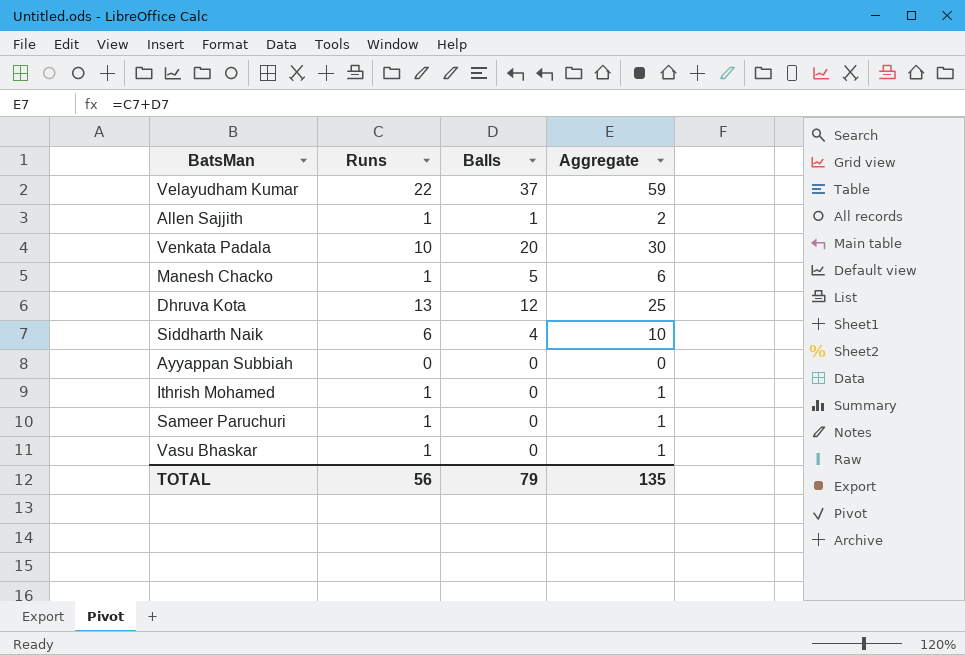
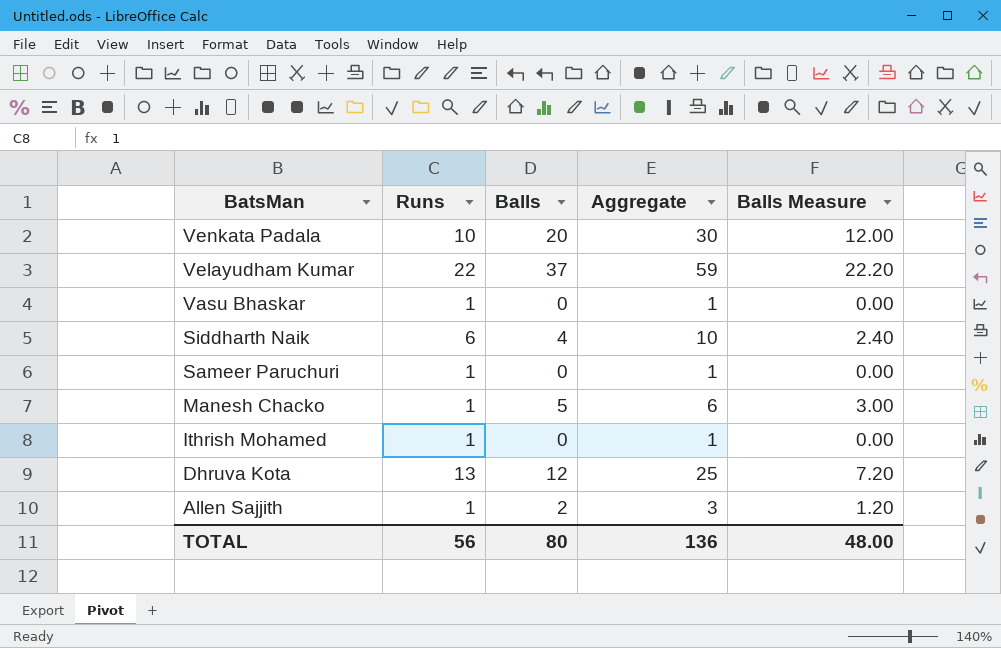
row order: none -> BatsMan descending
column Balls Measure | formula: none -> [Balls] * 0.6
row Ayyappan Subbiah: 0 | 0 | 0 -> none
Allen Sajjith | Balls: 1 -> 2
Allen Sajjith | Aggregate: 2 -> 3
TOTAL | Balls: 79 -> 80
TOTAL | Aggregate: 135 -> 136

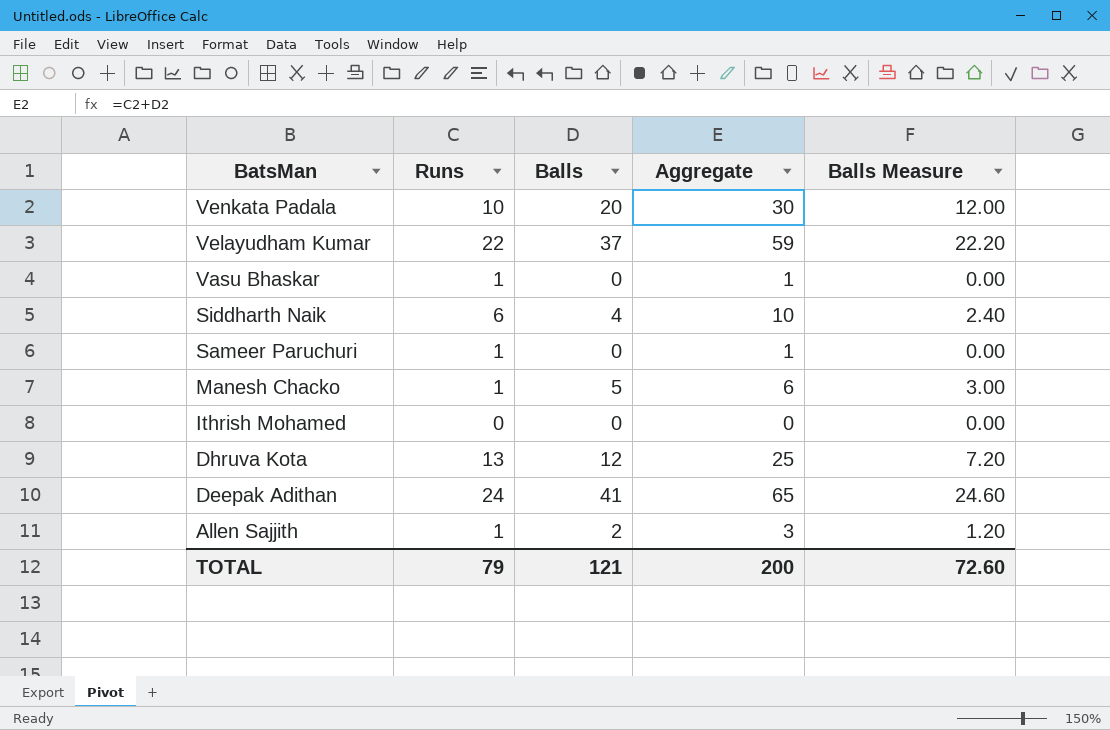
Ithrish Mohamed | Runs: 1 -> 0
Ithrish Mohamed | Aggregate: 1 -> 0
row Deepak Adithan: none -> 24 | 41 | 65 | 24.60
TOTAL | Runs: 56 -> 79
TOTAL | Balls: 80 -> 121
TOTAL | Aggregate: 136 -> 200
TOTAL | Balls Measure: 48.00 -> 72.60

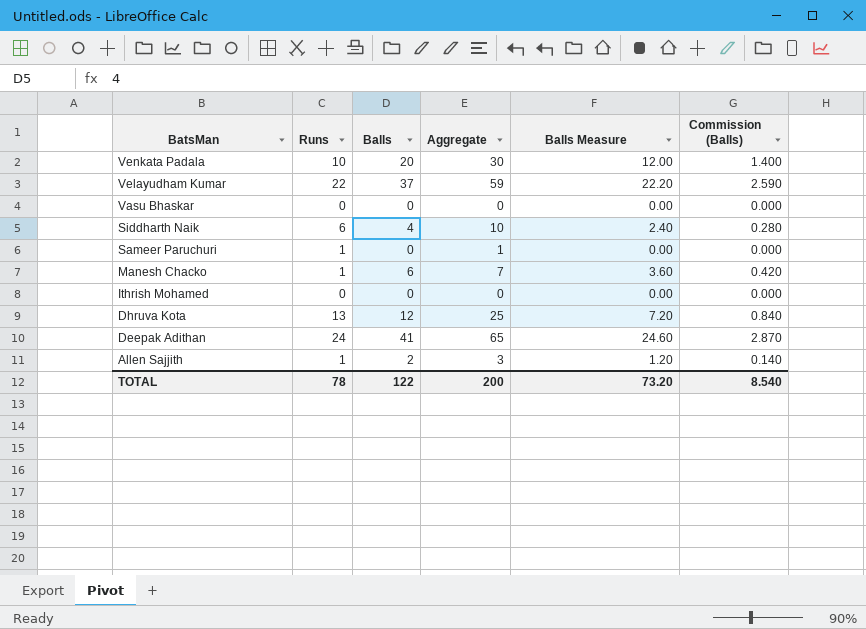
column Commission (Balls) | formula: none -> [Balls] * 0.07
Vasu Bhaskar | Runs: 1 -> 0
Vasu Bhaskar | Aggregate: 1 -> 0
Manesh Chacko | Balls: 5 -> 6
Manesh Chacko | Aggregate: 6 -> 7
Manesh Chacko | Balls Measure: 3.00 -> 3.60
TOTAL | Runs: 79 -> 78
TOTAL | Balls: 121 -> 122
TOTAL | Balls Measure: 72.60 -> 73.20

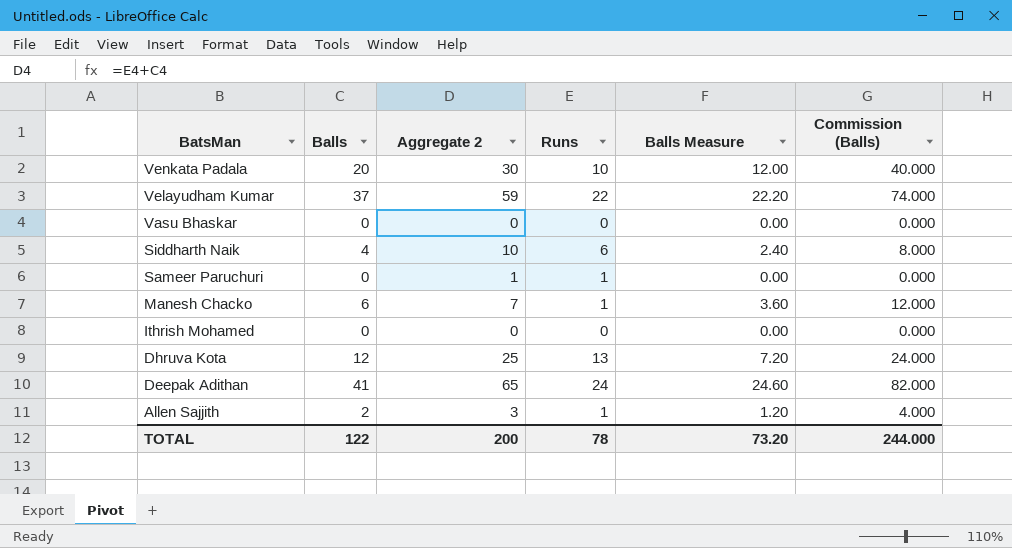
column name: Aggregate -> Aggregate 2
column Runs | position: 2 -> 4
column Commission (Balls) | formula: [Balls] * 0.07 -> [Balls] * 2
TOTAL | Commission (Balls): 8.540 -> 244.000

